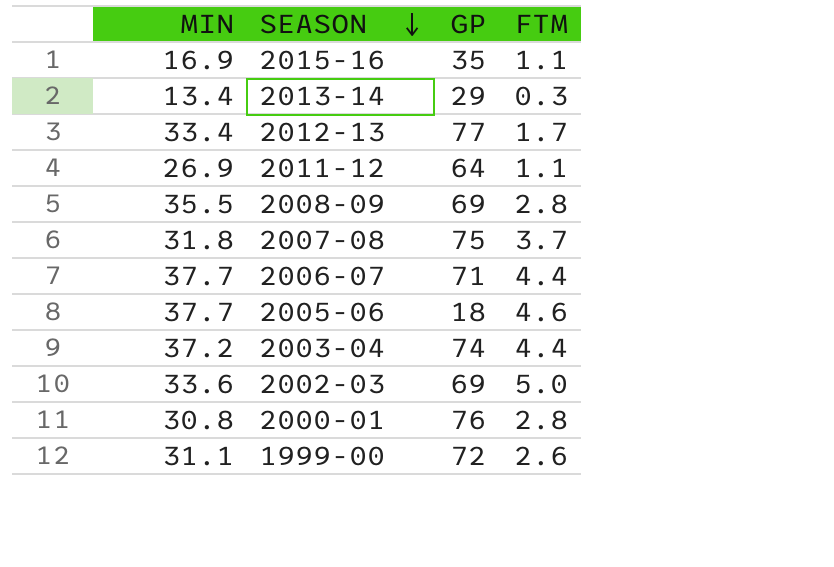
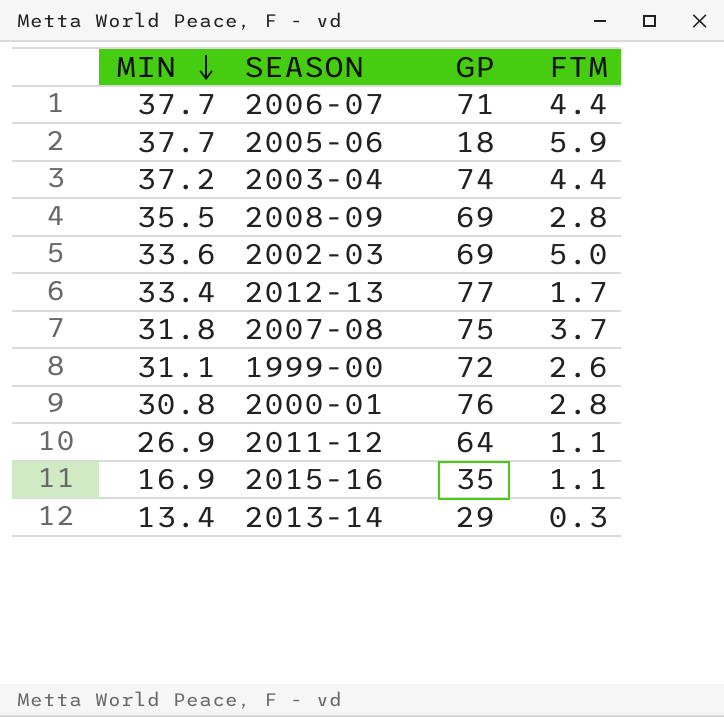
row order: SEASON descending -> MIN descending
2005-06 | FTM: 4.6 -> 5.9

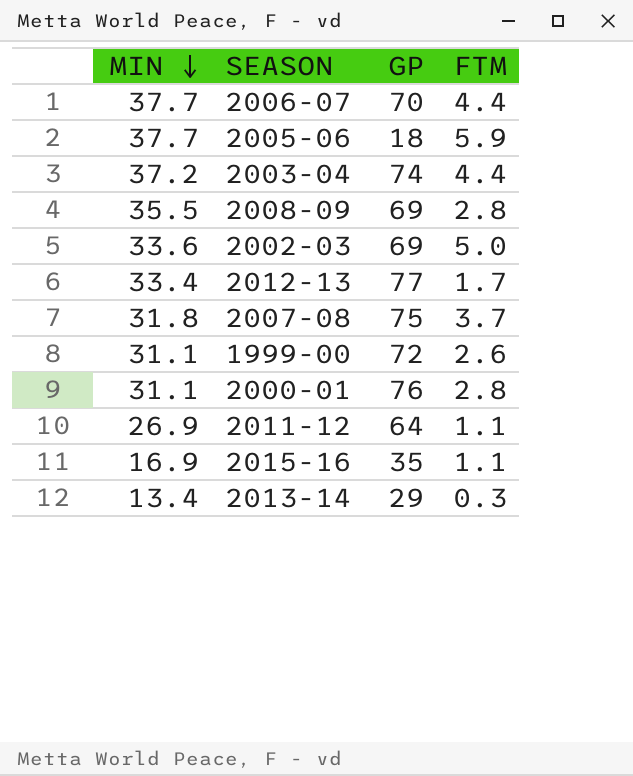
2006-07 | GP: 71 -> 70
2000-01 | MIN: 30.8 -> 31.1

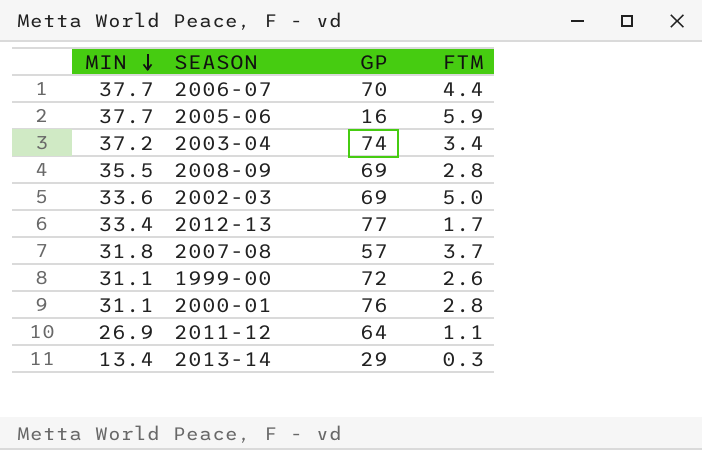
row 2015-16: 16.9 | 35 | 1.1 -> none
2005-06 | GP: 18 -> 16
2003-04 | FTM: 4.4 -> 3.4
2007-08 | GP: 75 -> 57

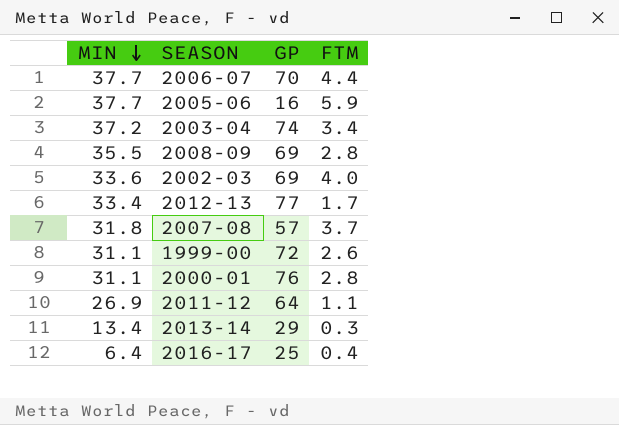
2002-03 | FTM: 5.0 -> 4.0
row 2016-17: none -> 6.4 | 25 | 0.4

